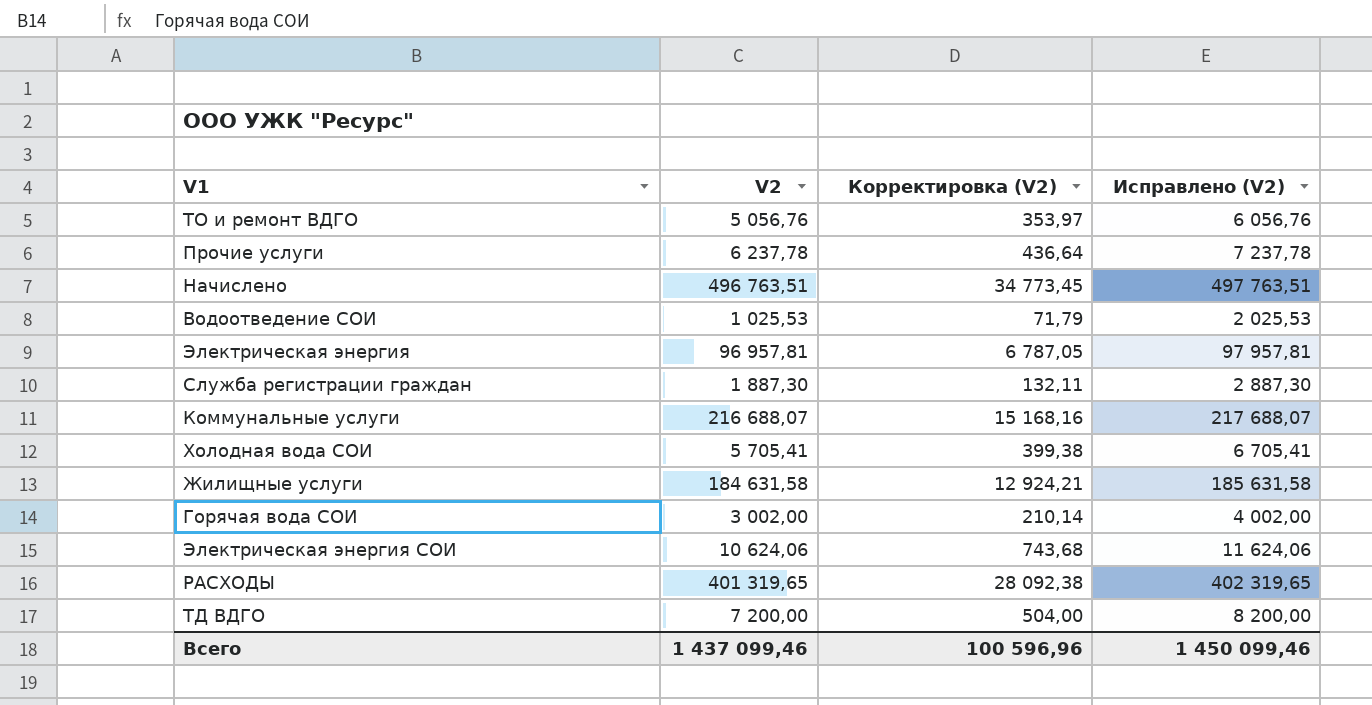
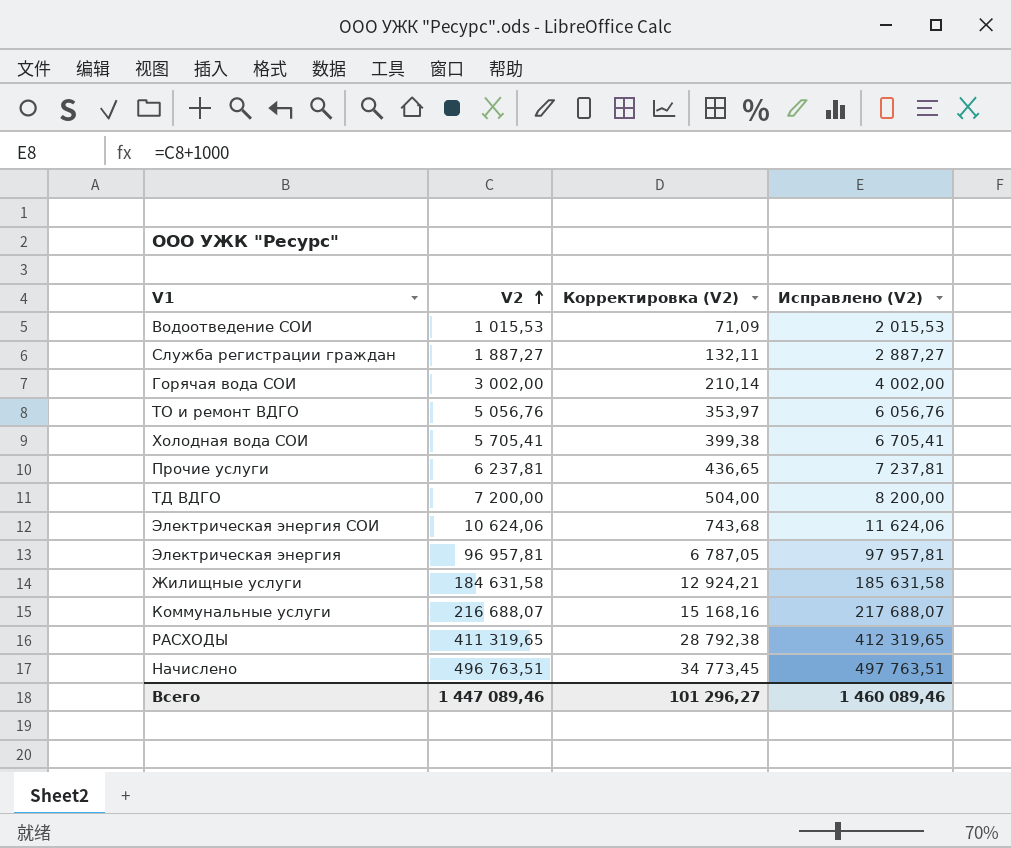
row order: none -> V2 ascending
Водоотведение СОИ | V2: 1 025,53 -> 1 015,53
Водоотведение СОИ | Корректировка (V2): 71,79 -> 71,09
Водоотведение СОИ | Исправлено (V2): 2 025,53 -> 2 015,53
Служба регистрации граждан | V2: 1 887,30 -> 1 887,27
Служба регистрации граждан | Исправлено (V2): 2 887,30 -> 2 887,27
Прочие услуги | V2: 6 237,78 -> 6 237,81
Прочие услуги | Корректировка (V2): 436,64 -> 436,65
Прочие услуги | Исправлено (V2): 7 237,78 -> 7 237,81
РАСХОДЫ | V2: 401 319,65 -> 411 319,65
РАСХОДЫ | Корректировка (V2): 28 092,38 -> 28 792,38
РАСХОДЫ | Исправлено (V2): 402 319,65 -> 412 319,65
Всего | V2: 1 437 099,46 -> 1 447 089,46
Всего | Корректировка (V2): 100 596,96 -> 101 296,27
Всего | Исправлено (V2): 1 450 099,46 -> 1 460 089,46

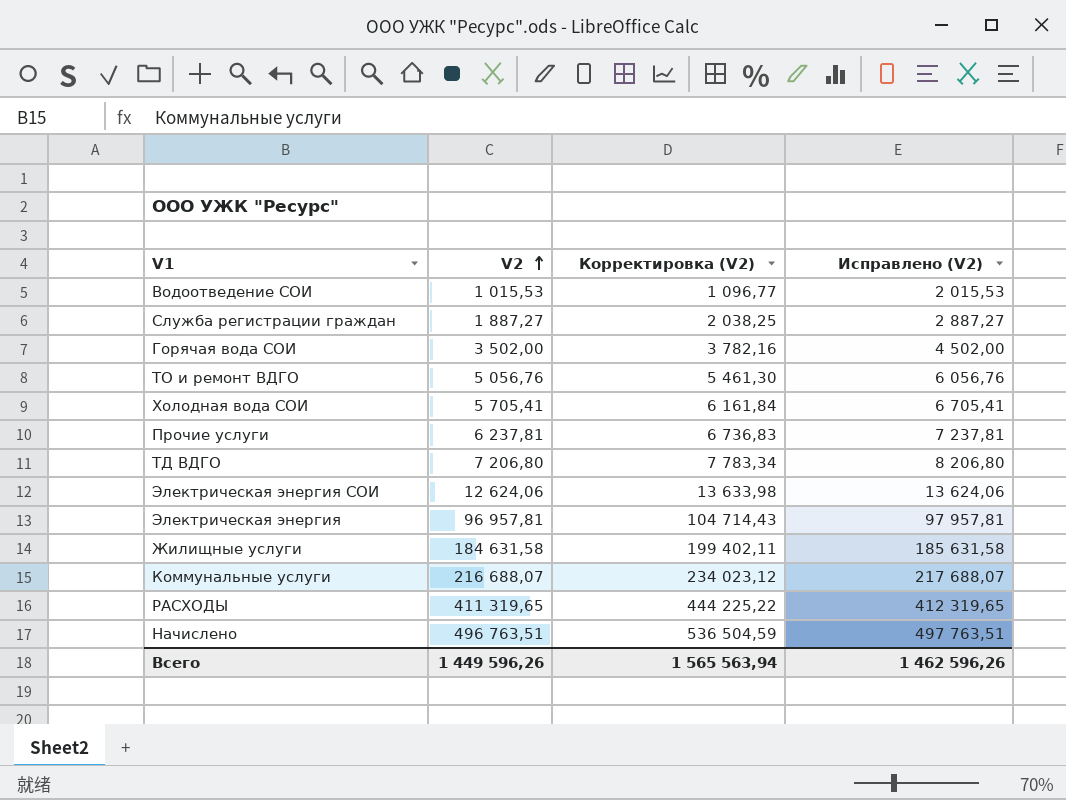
column Корректировка (V2) | formula: [V2] * 0,07 -> [V2] * 1,08
Горячая вода СОИ | V2: 3 002,00 -> 3 502,00
Горячая вода СОИ | Исправлено (V2): 4 002,00 -> 4 502,00
ТД ВДГО | V2: 7 200,00 -> 7 206,80
ТД ВДГО | Исправлено (V2): 8 200,00 -> 8 206,80
Электрическая энергия СОИ | V2: 10 624,06 -> 12 624,06
Электрическая энергия СОИ | Исправлено (V2): 11 624,06 -> 13 624,06
Всего | V2: 1 447 089,46 -> 1 449 596,26
Всего | Корректировка (V2): 101 296,27 -> 1 565 563,94
Всего | Исправлено (V2): 1 460 089,46 -> 1 462 596,26

